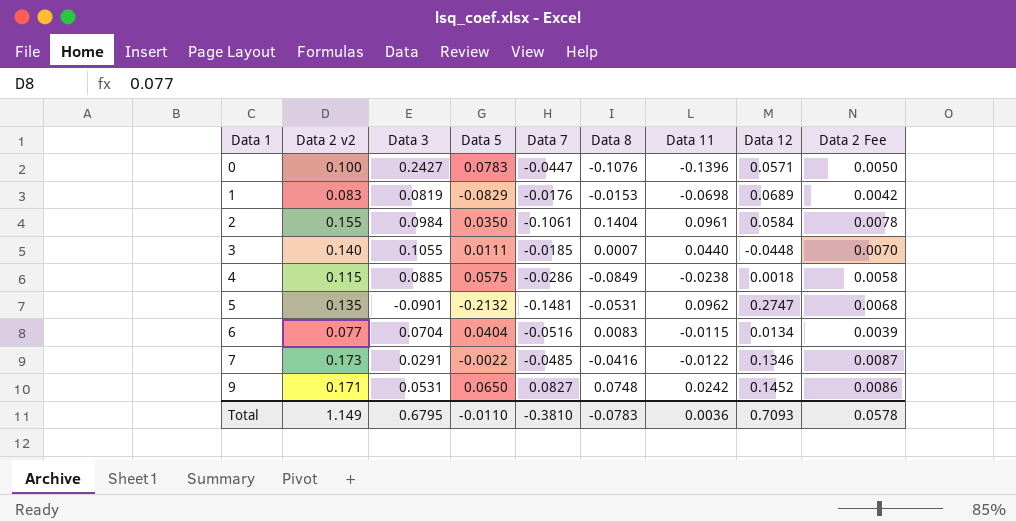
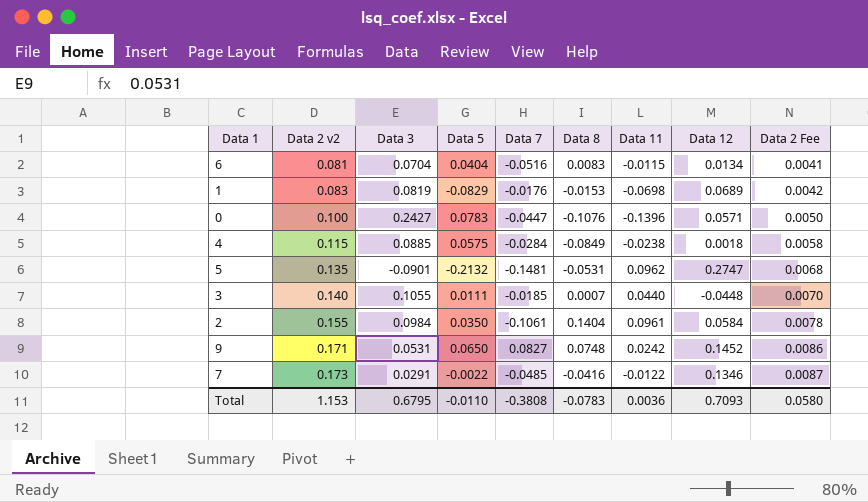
row order: Data 1 ascending -> Data 2 v2 ascending
6 | Data 2 v2: 0.077 -> 0.081
6 | Data 2 Fee: 0.0039 -> 0.0041
4 | Data 7: -0.0286 -> -0.0284
Total | Data 2 v2: 1.149 -> 1.153
Total | Data 7: -0.3810 -> -0.3808
Total | Data 2 Fee: 0.0578 -> 0.0580

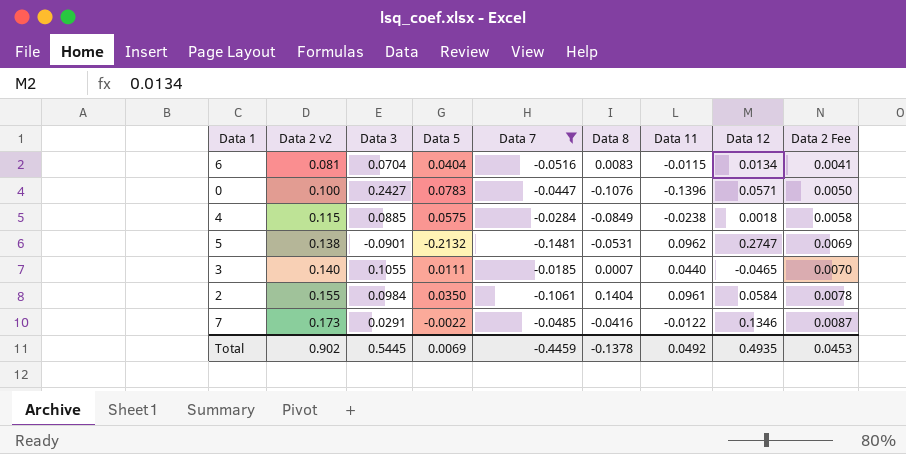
filter: none -> Data 7 <= -0.0185
5 | Data 2 v2: 0.135 -> 0.138
5 | Data 2 Fee: 0.0068 -> 0.0069
3 | Data 12: -0.0448 -> -0.0465
Total | Data 2 v2: 1.153 -> 0.902
Total | Data 3: 0.6795 -> 0.5445
Total | Data 5: -0.0110 -> 0.0069
Total | Data 7: -0.3808 -> -0.4459
Total | Data 8: -0.0783 -> -0.1378
Total | Data 11: 0.0036 -> 0.0492
Total | Data 12: 0.7093 -> 0.4935
Total | Data 2 Fee: 0.0580 -> 0.0453

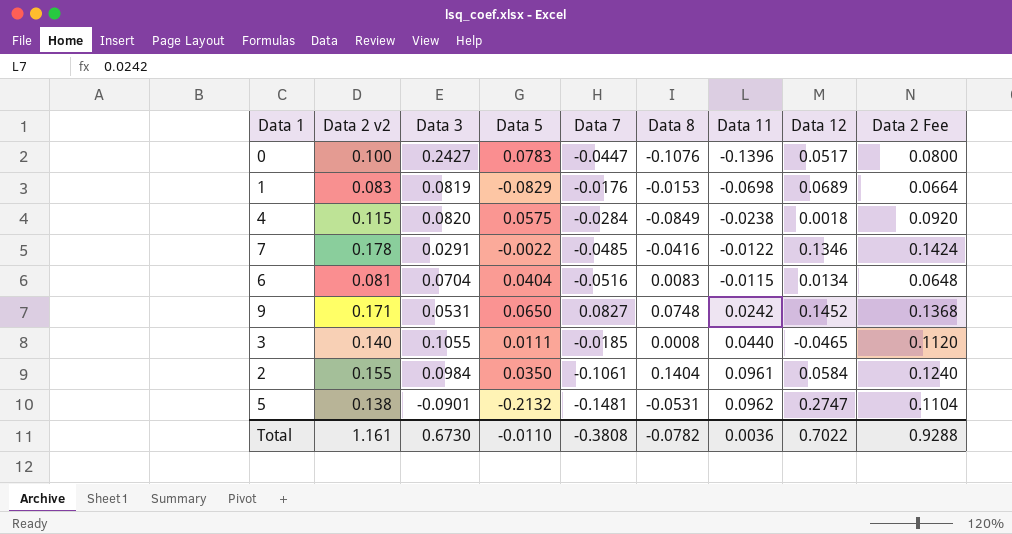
filter: Data 7 <= -0.0185 -> none
row order: Data 2 v2 ascending -> Data 11 ascending
column Data 2 Fee | formula: [Data 2 v2] * 0.05 -> [Data 2 v2] * 0.8
0 | Data 12: 0.0571 -> 0.0517
4 | Data 3: 0.0885 -> 0.0820
7 | Data 2 v2: 0.173 -> 0.178
3 | Data 8: 0.0007 -> 0.0008
Total | Data 2 v2: 0.902 -> 1.161
Total | Data 3: 0.5445 -> 0.6730
Total | Data 5: 0.0069 -> -0.0110
Total | Data 7: -0.4459 -> -0.3808
Total | Data 8: -0.1378 -> -0.0782
Total | Data 11: 0.0492 -> 0.0036
Total | Data 12: 0.4935 -> 0.7022
Total | Data 2 Fee: 0.0453 -> 0.9288

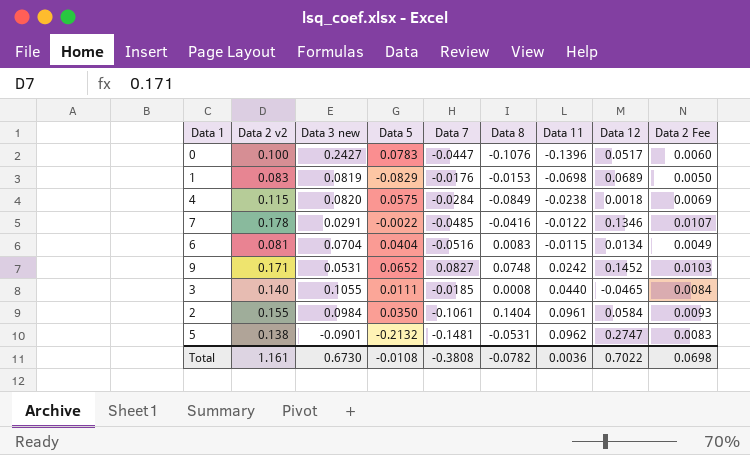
column name: Data 3 -> Data 3 new
column Data 2 Fee | formula: [Data 2 v2] * 0.8 -> [Data 2 v2] * 0.06
9 | Data 5: 0.0650 -> 0.0652
Total | Data 5: -0.0110 -> -0.0108
Total | Data 2 Fee: 0.9288 -> 0.0698

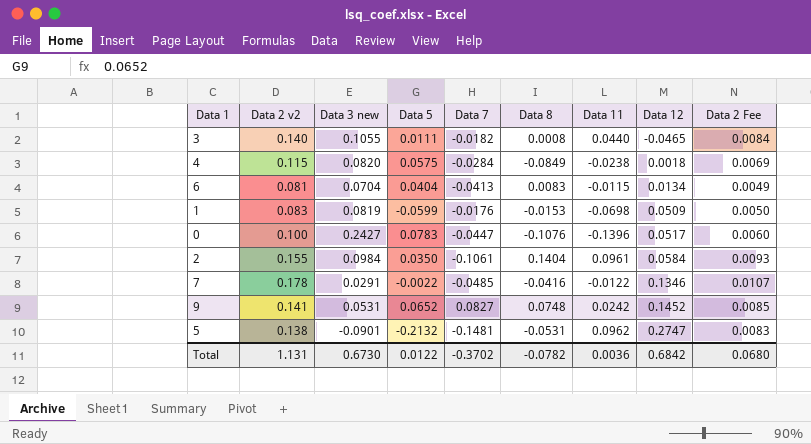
row order: Data 11 ascending -> Data 12 ascending
3 | Data 7: -0.0185 -> -0.0182
6 | Data 7: -0.0516 -> -0.0413
1 | Data 5: -0.0829 -> -0.0599
1 | Data 12: 0.0689 -> 0.0509
9 | Data 2 v2: 0.171 -> 0.141
9 | Data 2 Fee: 0.0103 -> 0.0085
Total | Data 2 v2: 1.161 -> 1.131
Total | Data 5: -0.0108 -> 0.0122
Total | Data 7: -0.3808 -> -0.3702
Total | Data 12: 0.7022 -> 0.6842
Total | Data 2 Fee: 0.0698 -> 0.0680

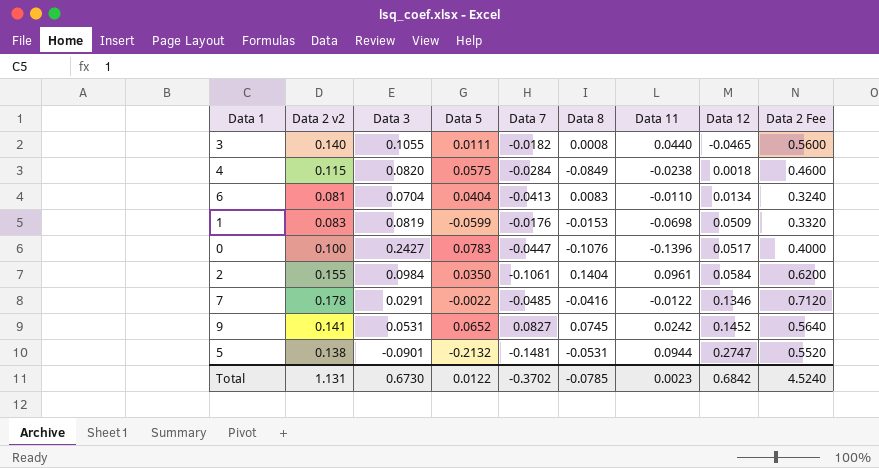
column name: Data 3 new -> Data 3
column Data 2 Fee | formula: [Data 2 v2] * 0.06 -> [Data 2 v2] * 4
6 | Data 11: -0.0115 -> -0.0110
9 | Data 8: 0.0748 -> 0.0745
5 | Data 11: 0.0962 -> 0.0944
Total | Data 8: -0.0782 -> -0.0785
Total | Data 11: 0.0036 -> 0.0023
Total | Data 2 Fee: 0.0680 -> 4.5240

